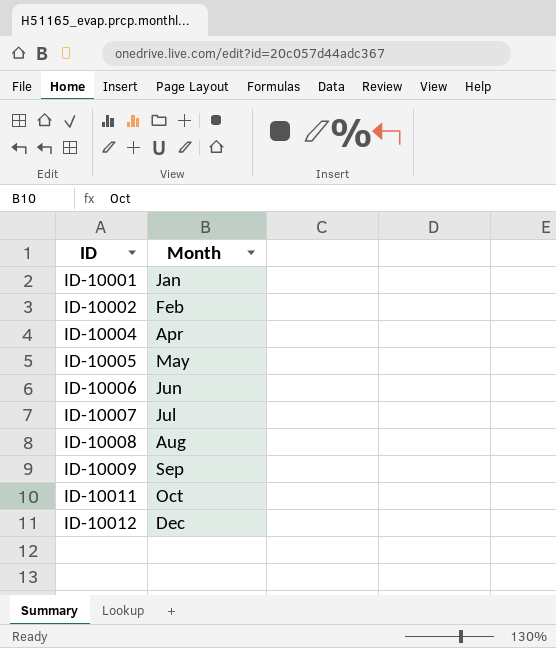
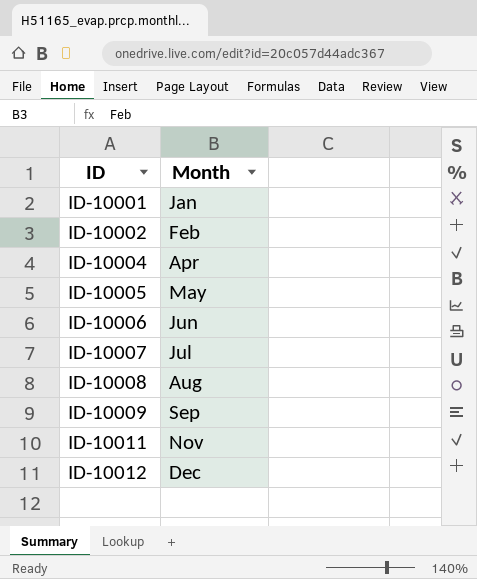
ID-10011 | Month: Oct -> Nov

